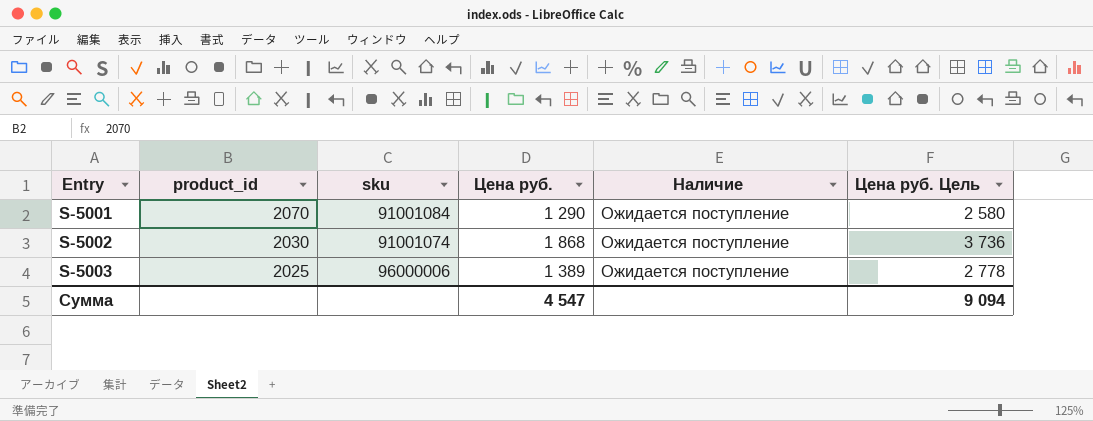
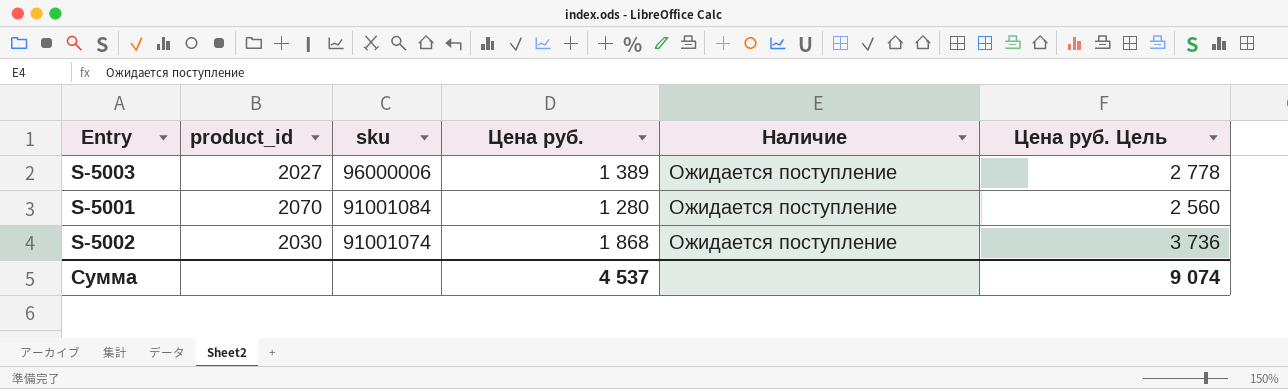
row order: Entry ascending -> sku descending
S-5003 | product_id: 2025 -> 2027
S-5001 | Цена руб.: 1 290 -> 1 280
S-5001 | Цена руб. Цель: 2 580 -> 2 560
Сумма | Цена руб.: 4 547 -> 4 537
Сумма | Цена руб. Цель: 9 094 -> 9 074

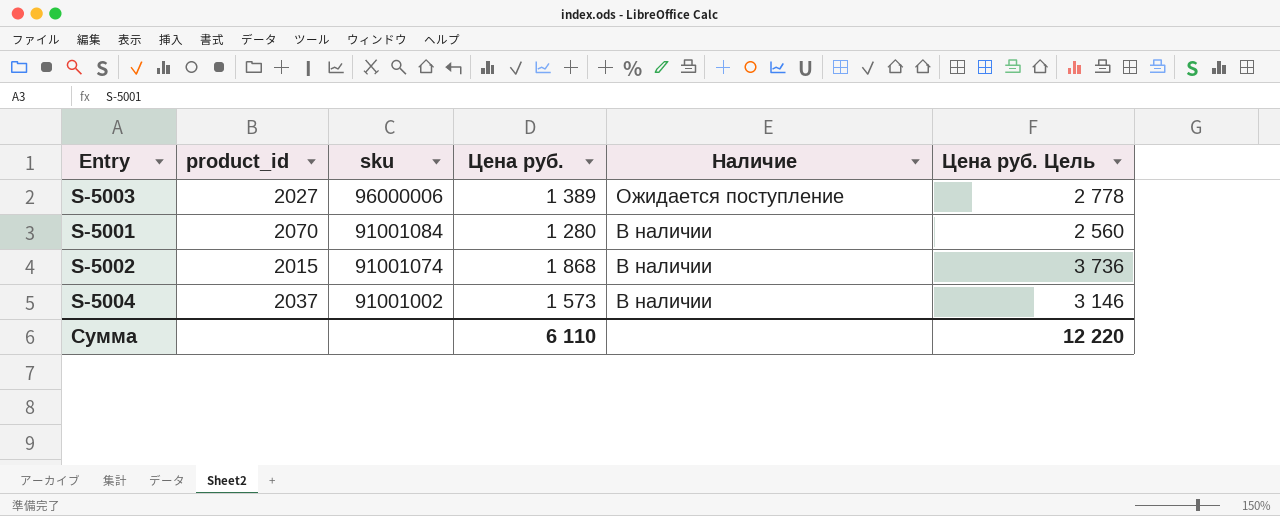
S-5001 | Наличие: Ожидается поступление -> В наличии
S-5002 | product_id: 2030 -> 2015
S-5002 | Наличие: Ожидается поступление -> В наличии
row S-5004: none -> 2037 | 91001002 | 1 573 | В наличии | 3 146
Сумма | Цена руб.: 4 537 -> 6 110
Сумма | Цена руб. Цель: 9 074 -> 12 220

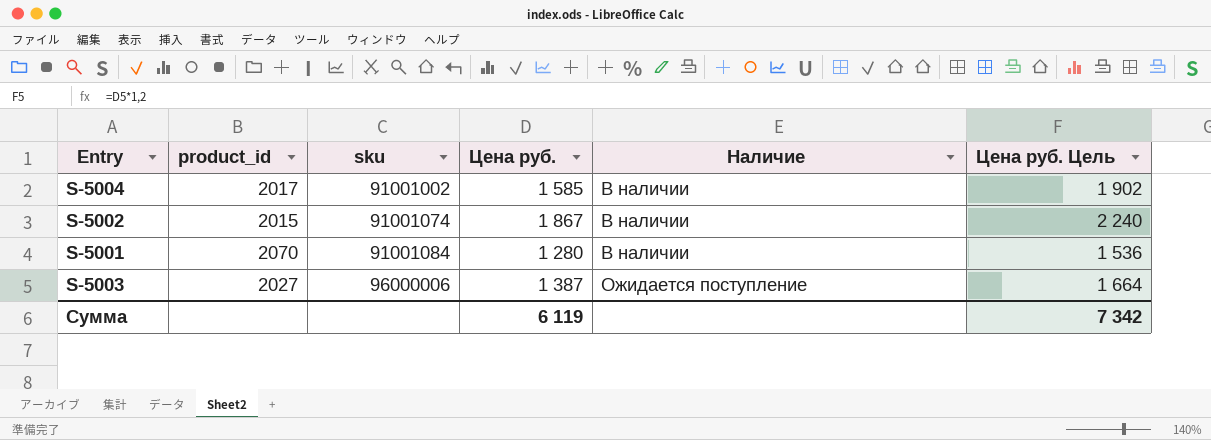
row order: sku descending -> sku ascending
column Цена руб. Цель | formula: [Цена руб.] * 2 -> [Цена руб.] * 1,2
S-5004 | product_id: 2037 -> 2017
S-5004 | Цена руб.: 1 573 -> 1 585
S-5002 | Цена руб.: 1 868 -> 1 867
S-5003 | Цена руб.: 1 389 -> 1 387
Сумма | Цена руб.: 6 110 -> 6 119
Сумма | Цена руб. Цель: 12 220 -> 7 342

